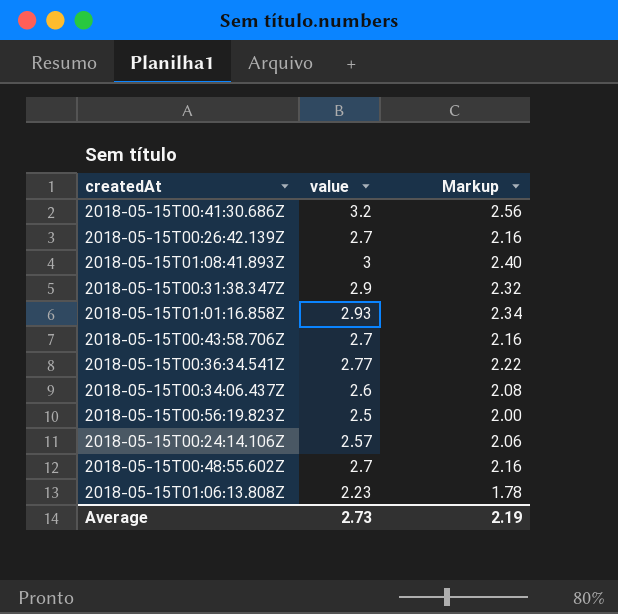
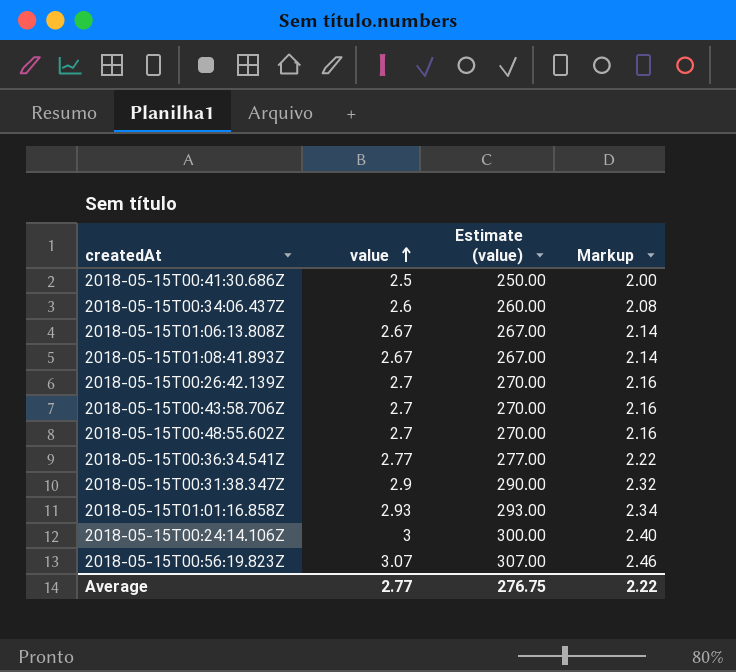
row order: none -> value ascending
column Estimate (value) | formula: none -> [value] * 100
2018-05-15T00:41:30.686Z | value: 3.2 -> 2.5
2018-05-15T00:41:30.686Z | Markup: 2.56 -> 2.00
2018-05-15T01:06:13.808Z | value: 2.23 -> 2.67
2018-05-15T01:06:13.808Z | Markup: 1.78 -> 2.14
2018-05-15T01:08:41.893Z | value: 3 -> 2.67
2018-05-15T01:08:41.893Z | Markup: 2.40 -> 2.14
2018-05-15T00:24:14.106Z | value: 2.57 -> 3
2018-05-15T00:24:14.106Z | Markup: 2.06 -> 2.40
2018-05-15T00:56:19.823Z | value: 2.5 -> 3.07
2018-05-15T00:56:19.823Z | Markup: 2.00 -> 2.46
Average | value: 2.73 -> 2.77
Average | Markup: 2.19 -> 2.22

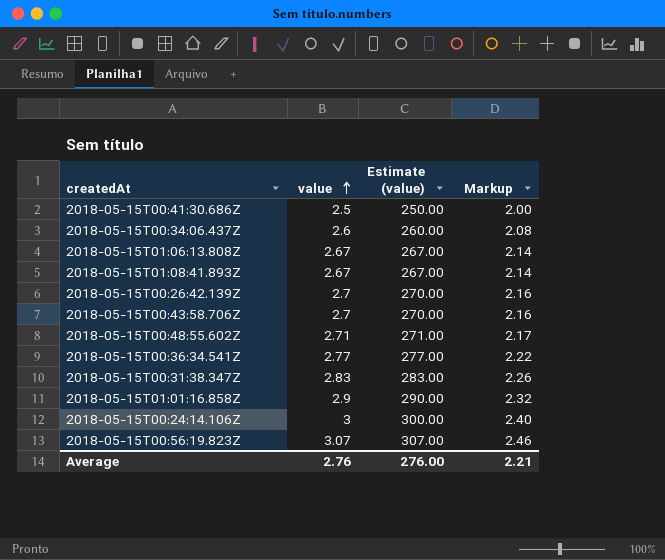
2018-05-15T00:48:55.602Z | value: 2.7 -> 2.71
2018-05-15T00:48:55.602Z | Estimate (value): 270.00 -> 271.00
2018-05-15T00:48:55.602Z | Markup: 2.16 -> 2.17
2018-05-15T00:31:38.347Z | value: 2.9 -> 2.83
2018-05-15T00:31:38.347Z | Estimate (value): 290.00 -> 283.00
2018-05-15T00:31:38.347Z | Markup: 2.32 -> 2.26
2018-05-15T01:01:16.858Z | value: 2.93 -> 2.9
2018-05-15T01:01:16.858Z | Estimate (value): 293.00 -> 290.00
2018-05-15T01:01:16.858Z | Markup: 2.34 -> 2.32
Average | value: 2.77 -> 2.76
Average | Estimate (value): 276.75 -> 276.00
Average | Markup: 2.22 -> 2.21

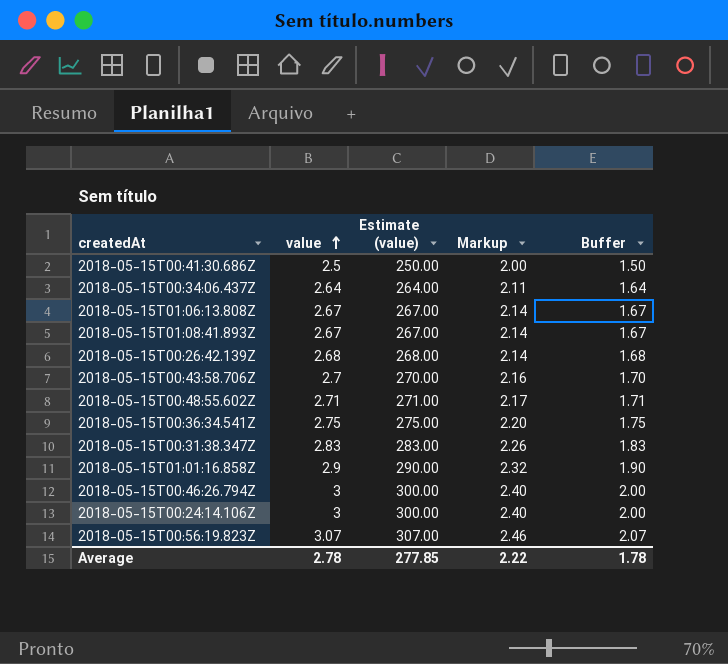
column Buffer | formula: none -> [value] - 1
2018-05-15T00:34:06.437Z | value: 2.6 -> 2.64
2018-05-15T00:34:06.437Z | Estimate (value): 260.00 -> 264.00
2018-05-15T00:34:06.437Z | Markup: 2.08 -> 2.11
2018-05-15T00:26:42.139Z | value: 2.7 -> 2.68
2018-05-15T00:26:42.139Z | Estimate (value): 270.00 -> 268.00
2018-05-15T00:26:42.139Z | Markup: 2.16 -> 2.14
2018-05-15T00:36:34.541Z | value: 2.77 -> 2.75
2018-05-15T00:36:34.541Z | Estimate (value): 277.00 -> 275.00
2018-05-15T00:36:34.541Z | Markup: 2.22 -> 2.20
row 2018-05-15T00:46:26.794Z: none -> 3 | 300.00 | 2.40 | 2.00
Average | value: 2.76 -> 2.78
Average | Estimate (value): 276.00 -> 277.85
Average | Markup: 2.21 -> 2.22

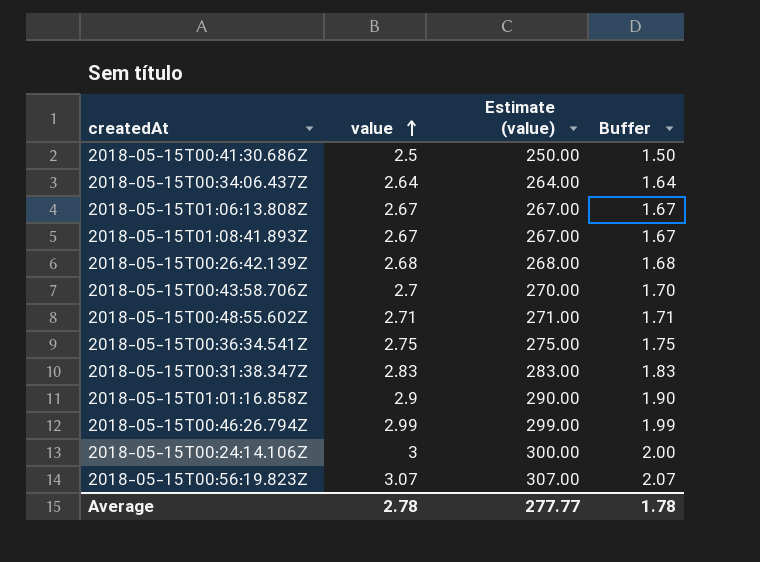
column Markup | formula: [value] * 0.8 -> none
2018-05-15T00:46:26.794Z | value: 3 -> 2.99
2018-05-15T00:46:26.794Z | Estimate (value): 300.00 -> 299.00
2018-05-15T00:46:26.794Z | Buffer: 2.00 -> 1.99
Average | Estimate (value): 277.85 -> 277.77

